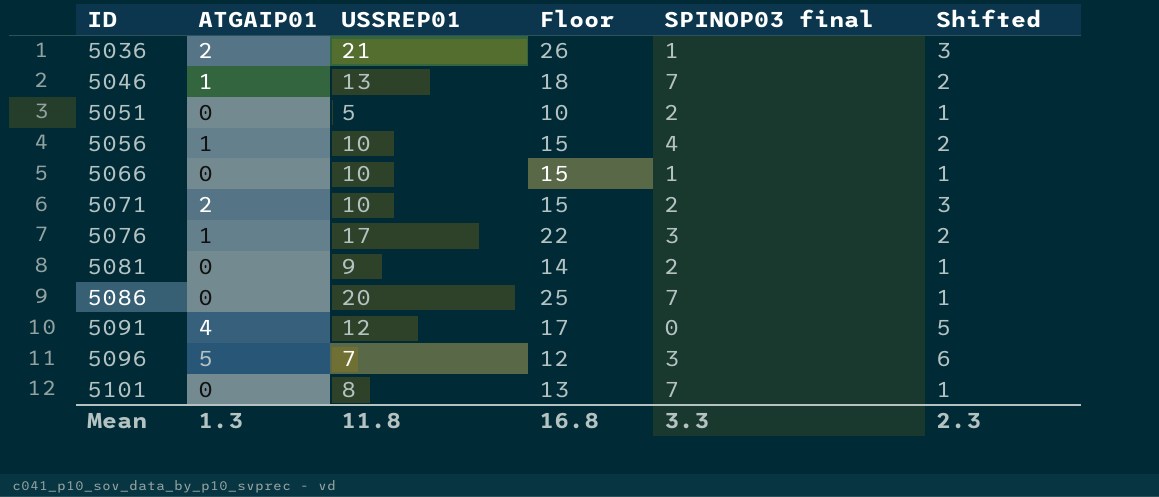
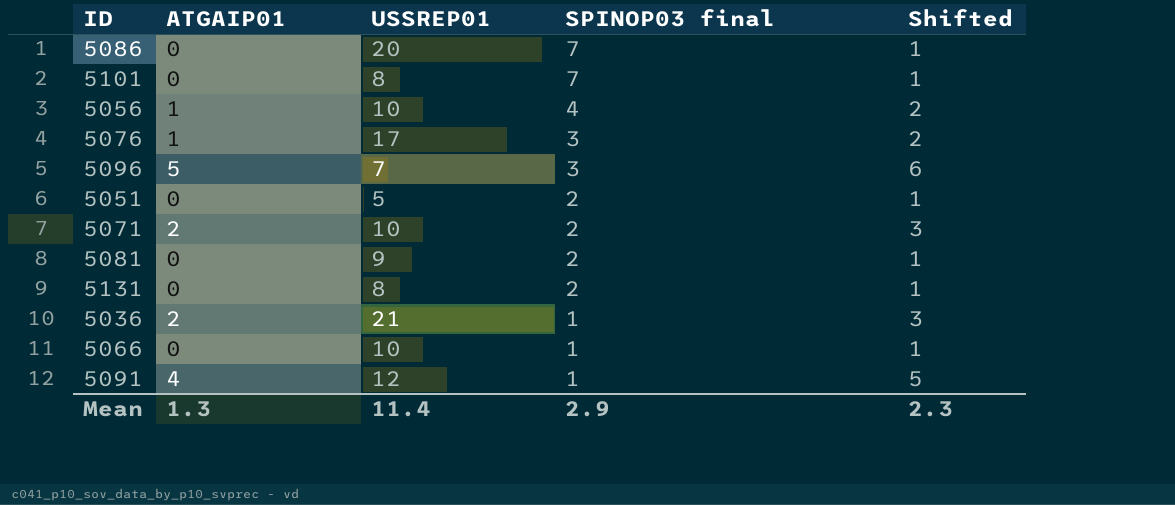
row order: ID ascending -> SPINOP03 final descending
column Floor | formula: [USSREP01] + 5 -> none
row 5046: 1 | 13 | 18 | 7 | 2 -> none
row 5131: none -> 0 | 8 | 2 | 1
5091 | SPINOP03 final: 0 -> 1
Mean | USSREP01: 11.8 -> 11.4
Mean | SPINOP03 final: 3.3 -> 2.9

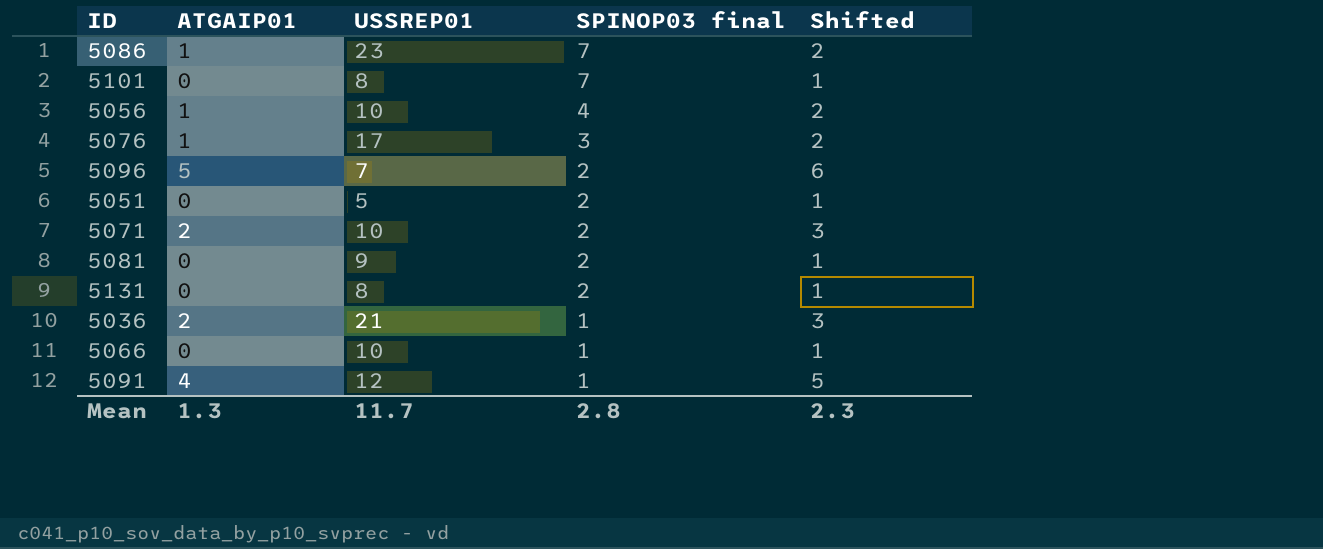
5086 | ATGAIP01: 0 -> 1
5086 | USSREP01: 20 -> 23
5086 | Shifted: 1 -> 2
5096 | SPINOP03 final: 3 -> 2
Mean | USSREP01: 11.4 -> 11.7
Mean | SPINOP03 final: 2.9 -> 2.8

